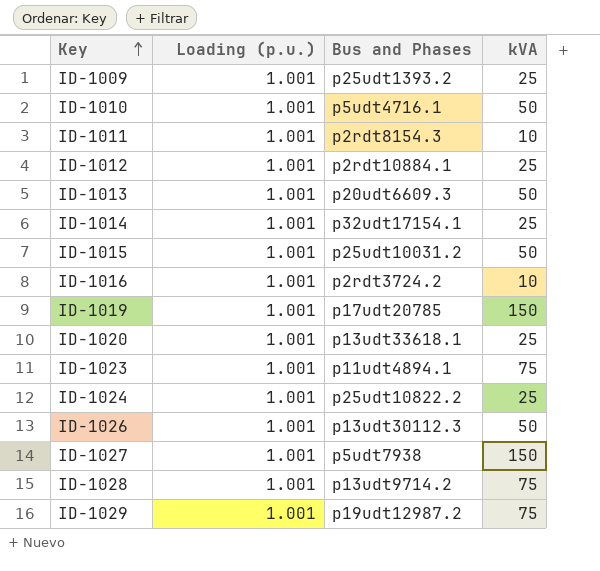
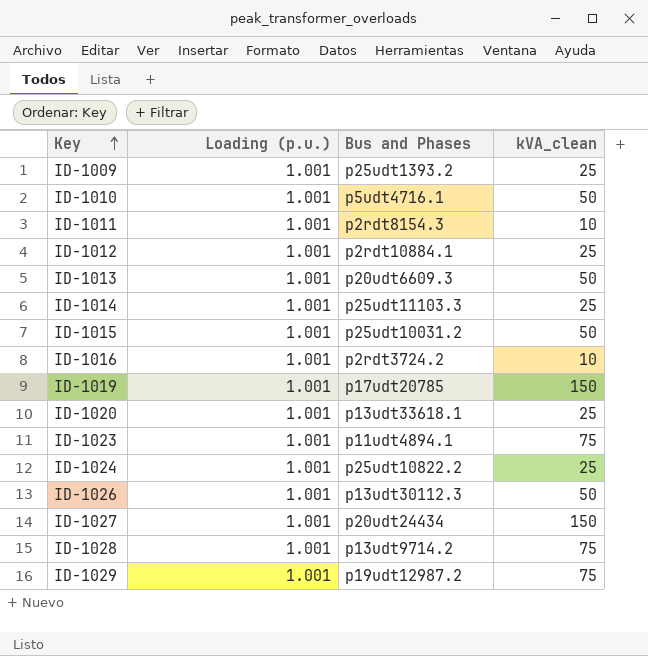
column name: kVA -> kVA_clean
ID-1014 | Bus and Phases: p32udt17154.1 -> p25udt11103.3
ID-1027 | Bus and Phases: p5udt7938 -> p20udt24434

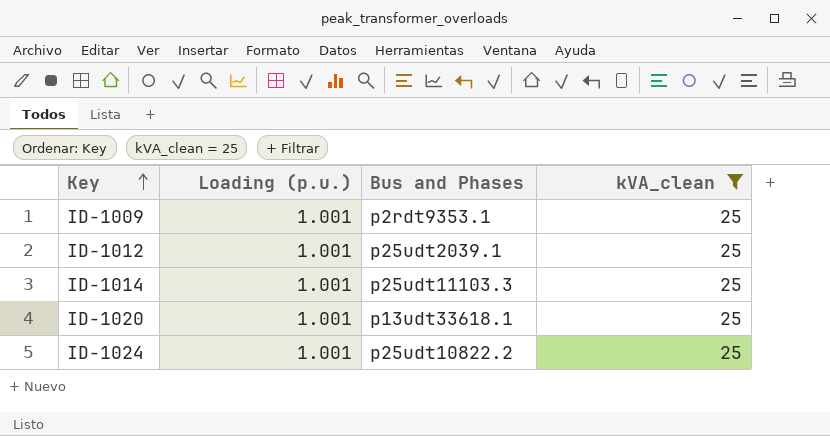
filter: none -> kVA_clean = 25
ID-1009 | Bus and Phases: p25udt1393.2 -> p2rdt9353.1
ID-1012 | Bus and Phases: p2rdt10884.1 -> p25udt2039.1

